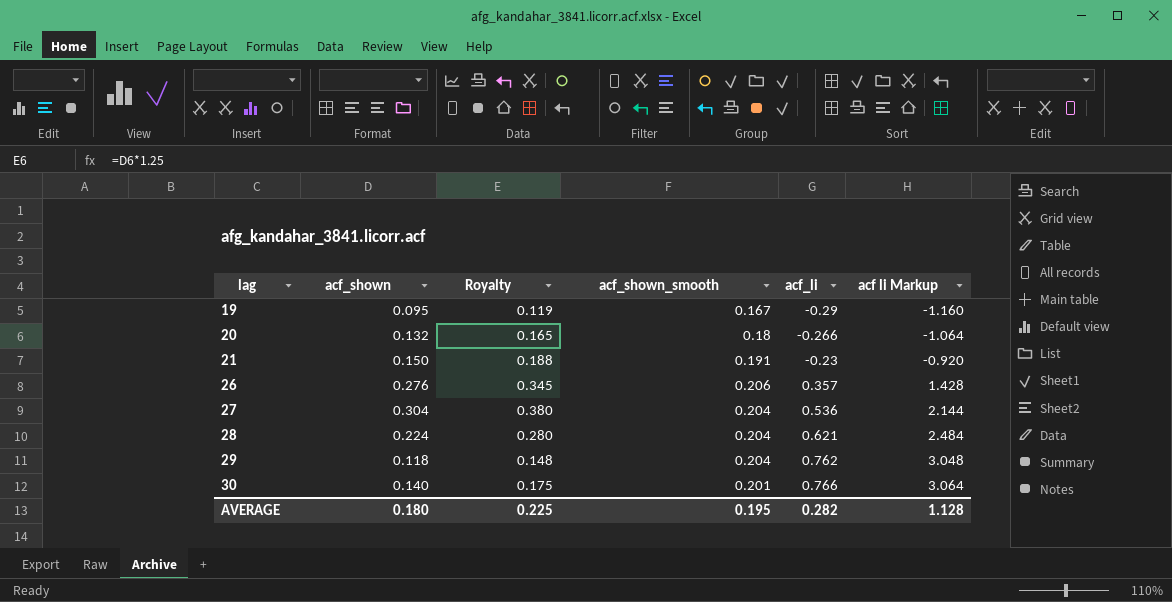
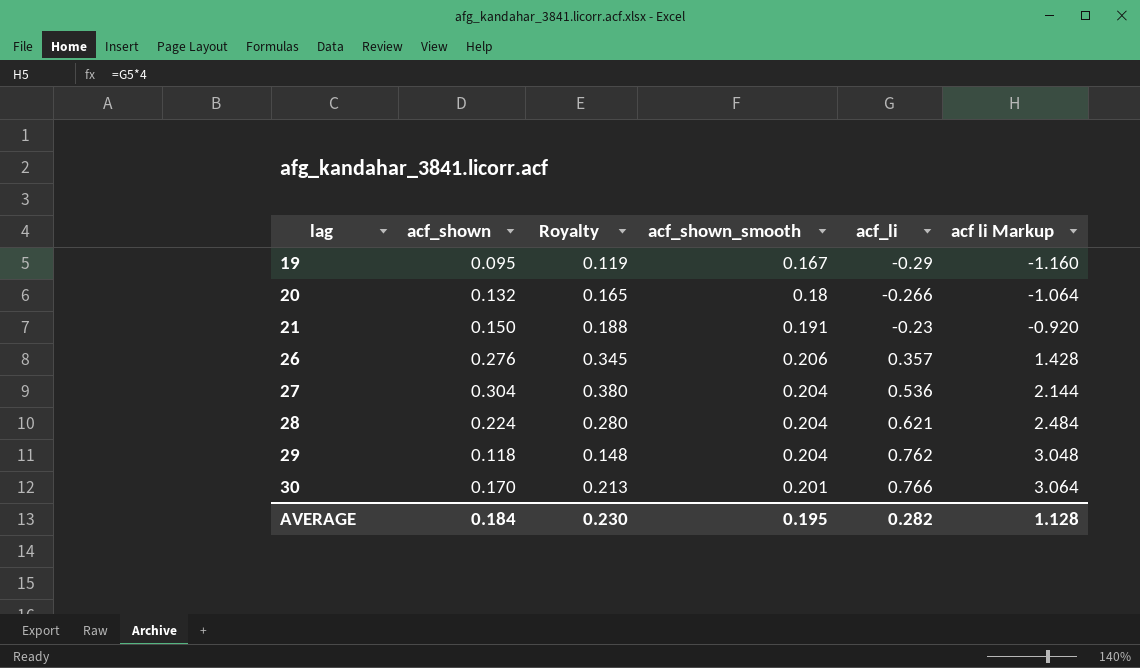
30 | acf_shown: 0.140 -> 0.170
30 | Royalty: 0.175 -> 0.213
AVERAGE | acf_shown: 0.180 -> 0.184
AVERAGE | Royalty: 0.225 -> 0.230

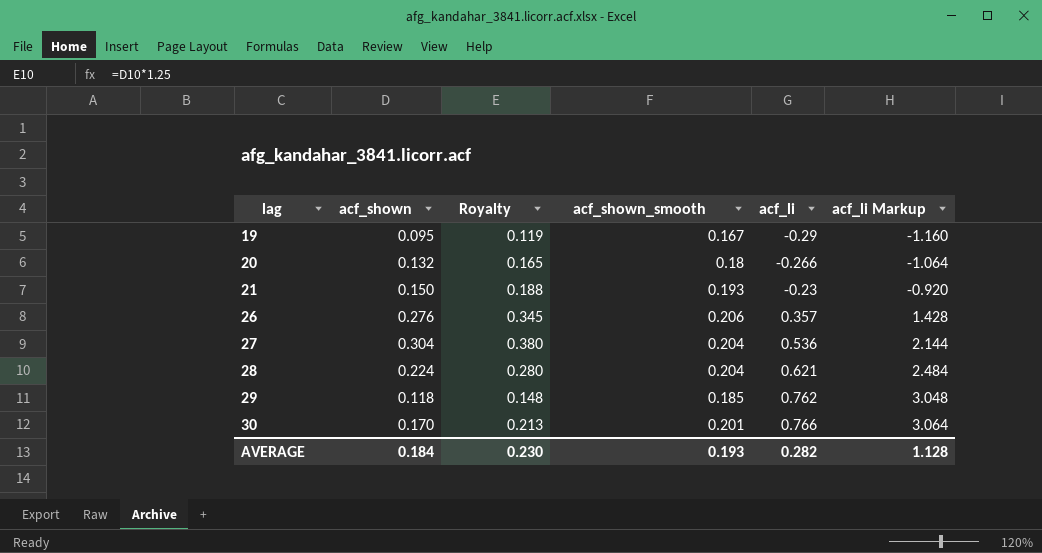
column name: acf li Markup -> acf_li Markup
21 | acf_shown_smooth: 0.191 -> 0.193
29 | acf_shown_smooth: 0.204 -> 0.185
AVERAGE | acf_shown_smooth: 0.195 -> 0.193

